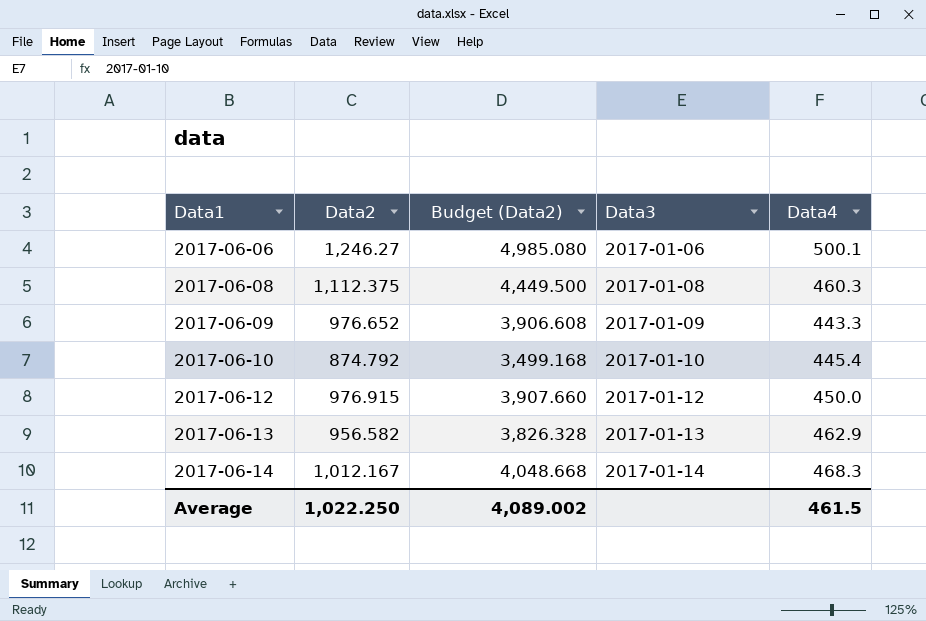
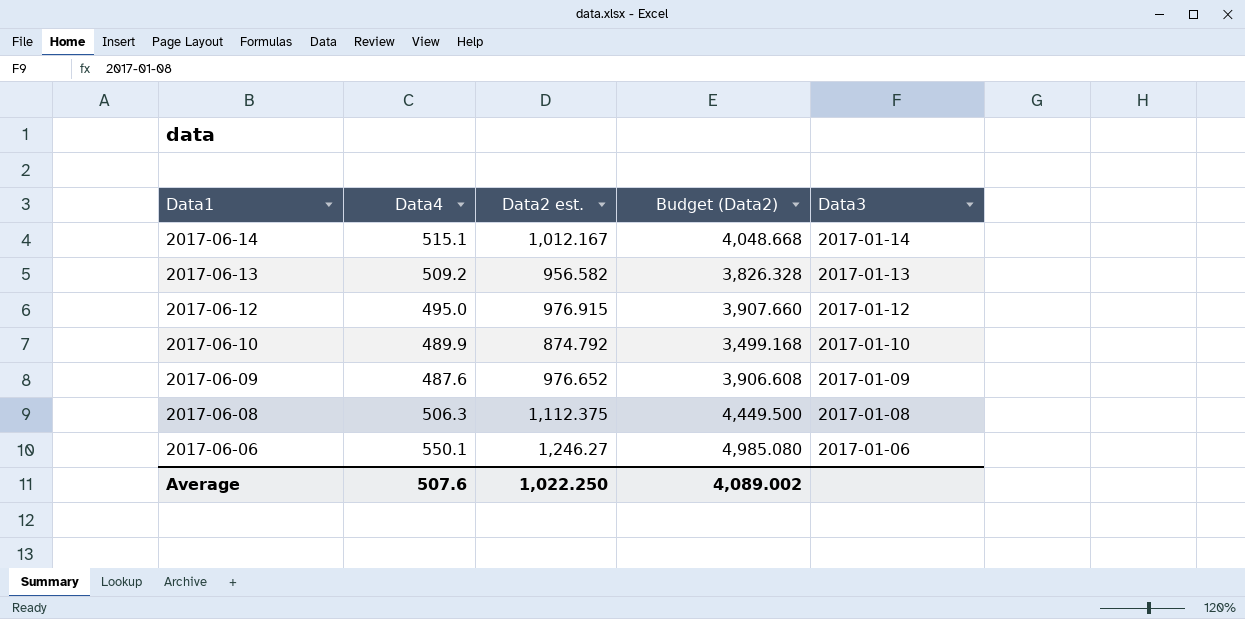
row order: Data1 ascending -> Data1 descending
column Data4 | position: 5 -> 2
column name: Data2 -> Data2 est.
2017-06-14 | Data4: 468.3 -> 515.1
2017-06-13 | Data4: 462.9 -> 509.2
2017-06-12 | Data4: 450.0 -> 495.0
2017-06-10 | Data4: 445.4 -> 489.9
2017-06-09 | Data4: 443.3 -> 487.6
2017-06-08 | Data4: 460.3 -> 506.3
2017-06-06 | Data4: 500.1 -> 550.1
Average | Data4: 461.5 -> 507.6

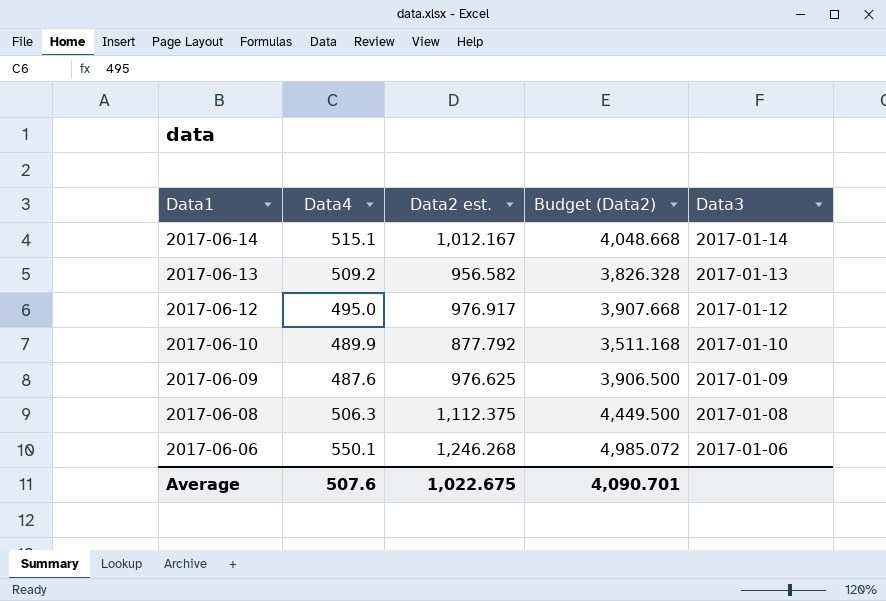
2017-06-12 | Data2 est.: 976.915 -> 976.917
2017-06-12 | Budget (Data2): 3,907.660 -> 3,907.668
2017-06-10 | Data2 est.: 874.792 -> 877.792
2017-06-10 | Budget (Data2): 3,499.168 -> 3,511.168
2017-06-09 | Data2 est.: 976.652 -> 976.625
2017-06-09 | Budget (Data2): 3,906.608 -> 3,906.500
2017-06-06 | Data2 est.: 1,246.27 -> 1,246.268
2017-06-06 | Budget (Data2): 4,985.080 -> 4,985.072
Average | Data2 est.: 1,022.250 -> 1,022.675
Average | Budget (Data2): 4,089.002 -> 4,090.701

